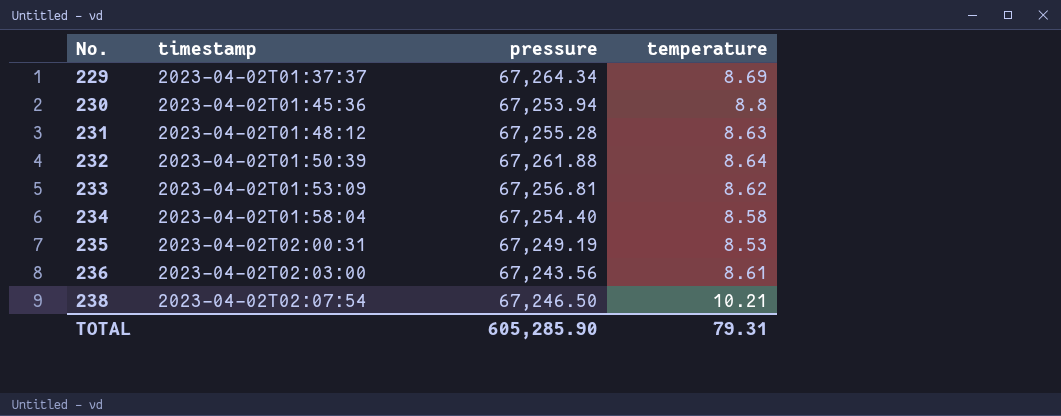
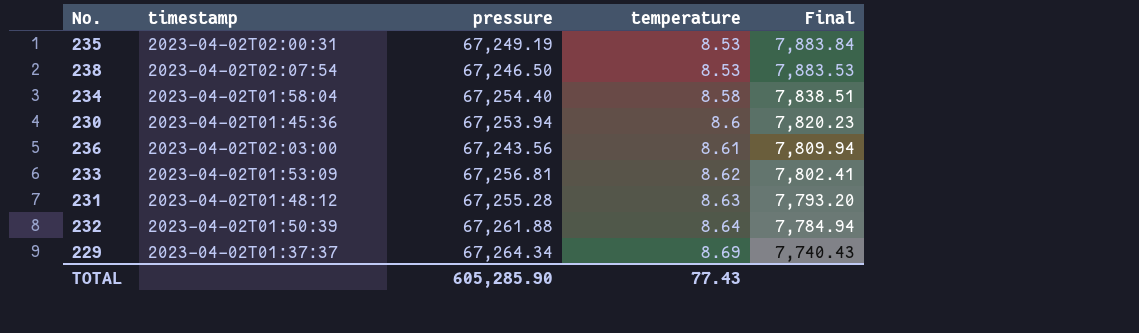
row order: No. ascending -> temperature ascending
column Final | formula: none -> [pressure] / [temperature]
238 | temperature: 10.21 -> 8.53
230 | temperature: 8.8 -> 8.6
TOTAL | temperature: 79.31 -> 77.43

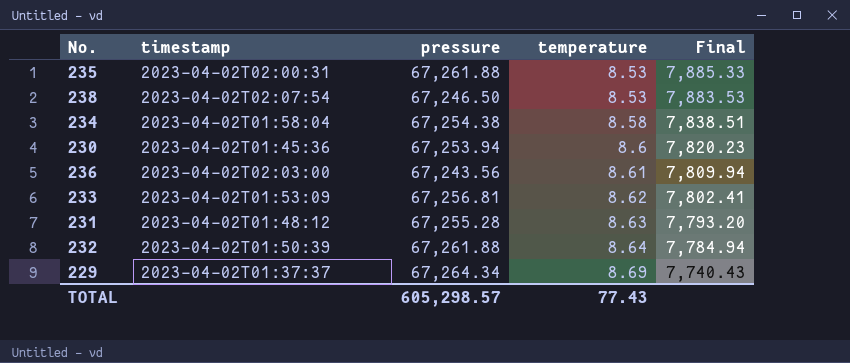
235 | pressure: 67,249.19 -> 67,261.88
235 | Final: 7,883.84 -> 7,885.33
234 | pressure: 67,254.40 -> 67,254.38
TOTAL | pressure: 605,285.90 -> 605,298.57

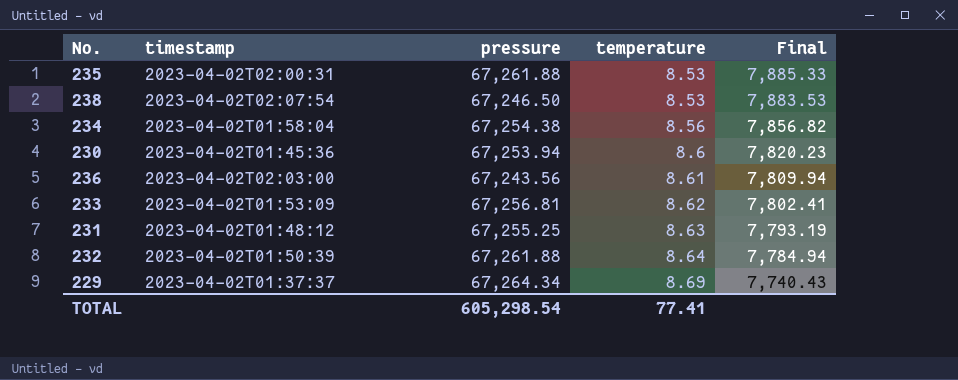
234 | temperature: 8.58 -> 8.56
234 | Final: 7,838.51 -> 7,856.82
231 | pressure: 67,255.28 -> 67,255.25
231 | Final: 7,793.20 -> 7,793.19
TOTAL | pressure: 605,298.57 -> 605,298.54
TOTAL | temperature: 77.43 -> 77.41

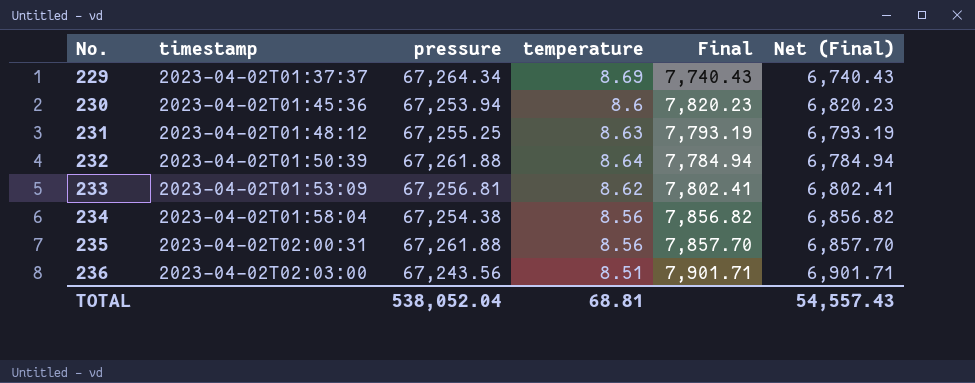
row order: temperature ascending -> No. ascending
column Net (Final) | formula: none -> [Final] - 1000
row 238: 2023-04-02T02:07:54 | 67,246.50 | 8.53 | 7,883.53 -> none
235 | temperature: 8.53 -> 8.56
235 | Final: 7,885.33 -> 7,857.70
236 | temperature: 8.61 -> 8.51
236 | Final: 7,809.94 -> 7,901.71
TOTAL | pressure: 605,298.54 -> 538,052.04
TOTAL | temperature: 77.41 -> 68.81

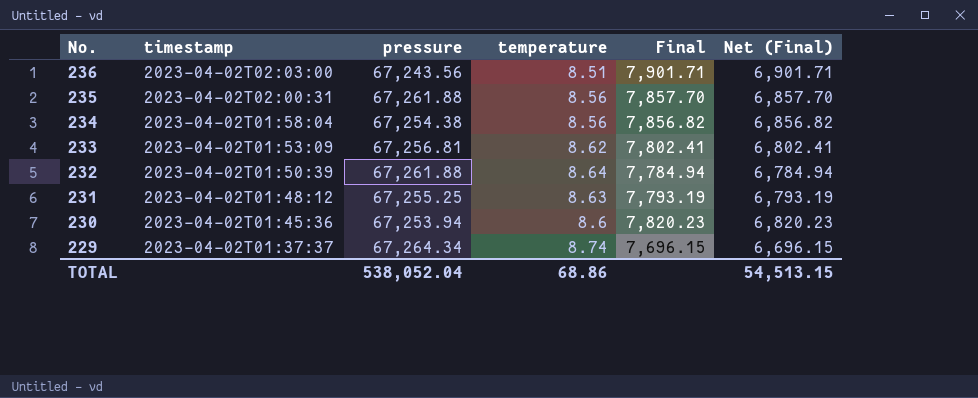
row order: No. ascending -> No. descending
229 | temperature: 8.69 -> 8.74
229 | Final: 7,740.43 -> 7,696.15
229 | Net (Final): 6,740.43 -> 6,696.15
TOTAL | temperature: 68.81 -> 68.86
TOTAL | Net (Final): 54,557.43 -> 54,513.15

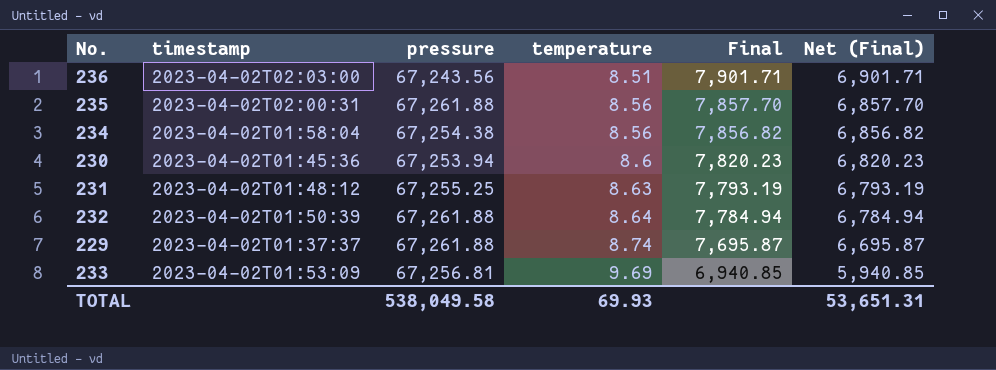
row order: No. descending -> temperature ascending
229 | pressure: 67,264.34 -> 67,261.88
229 | Final: 7,696.15 -> 7,695.87
229 | Net (Final): 6,696.15 -> 6,695.87
233 | temperature: 8.62 -> 9.69
233 | Final: 7,802.41 -> 6,940.85
233 | Net (Final): 6,802.41 -> 5,940.85
TOTAL | pressure: 538,052.04 -> 538,049.58
TOTAL | temperature: 68.86 -> 69.93
TOTAL | Net (Final): 54,513.15 -> 53,651.31

